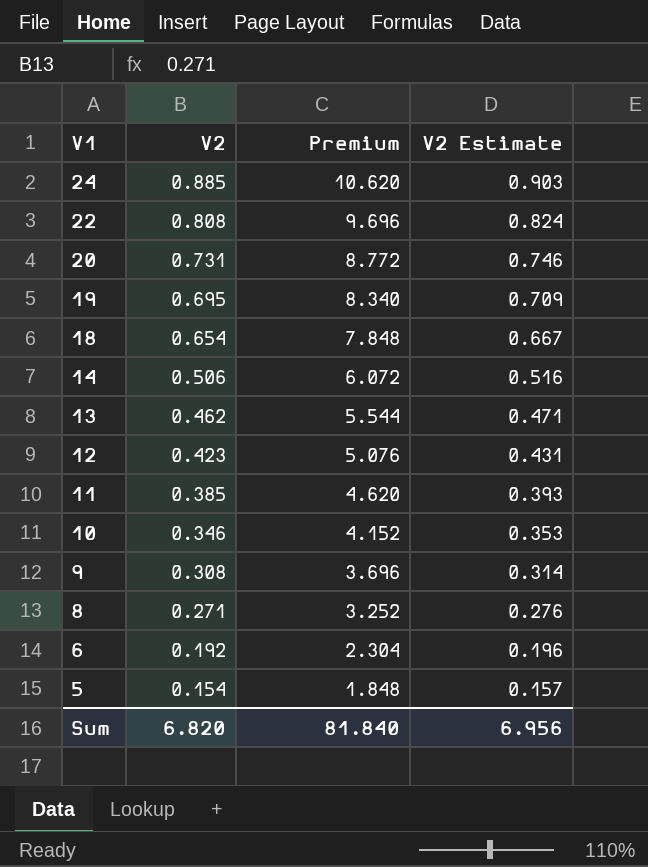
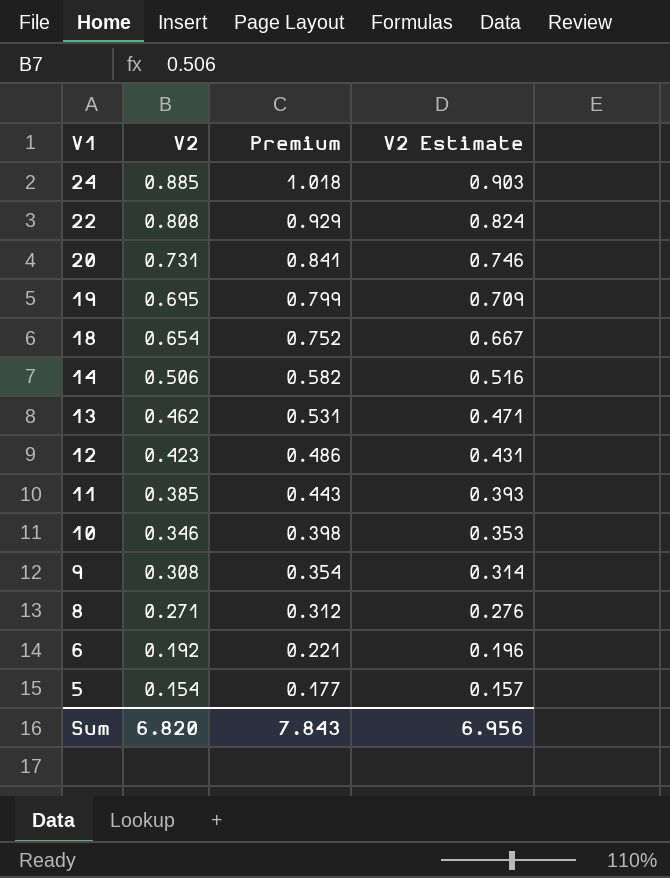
column Premium | formula: [V2] * 12 -> [V2] * 1.15
Sum | Premium: 81.840 -> 7.843

